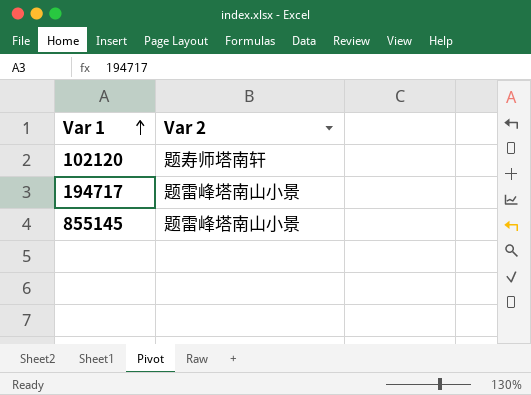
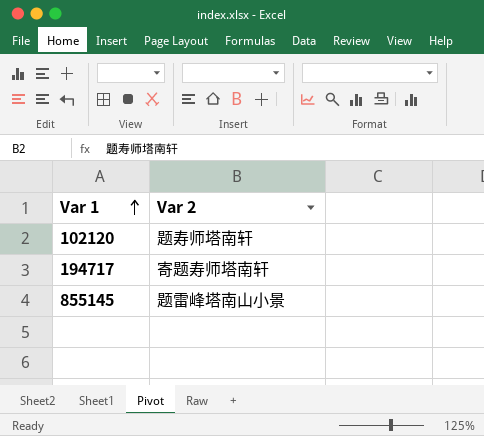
194717 | Var 2: 题雷峰塔南山小景 -> 寄题寿师塔南轩

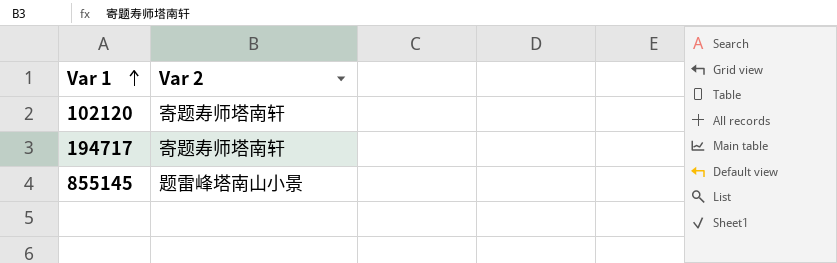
102120 | Var 2: 题寿师塔南轩 -> 寄题寿师塔南轩

